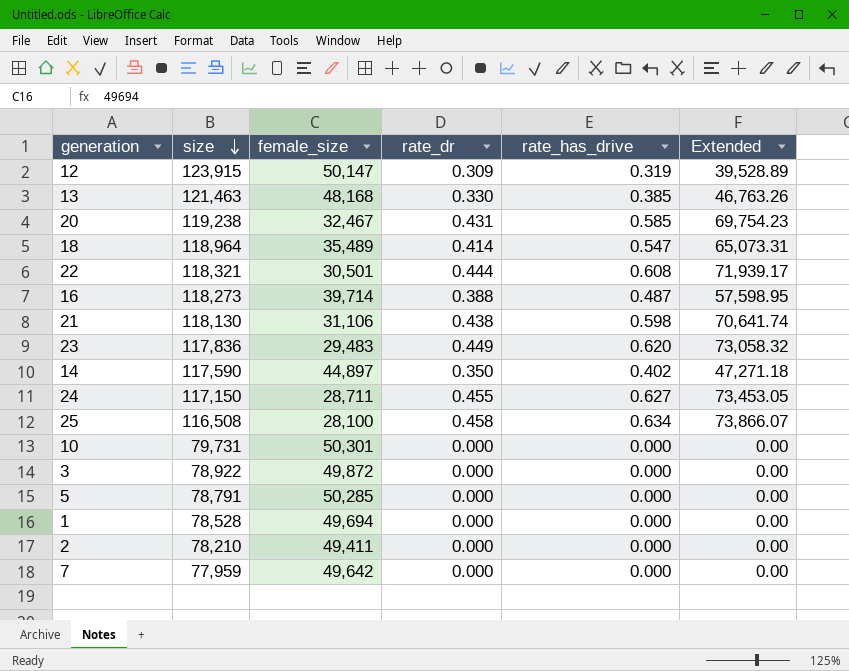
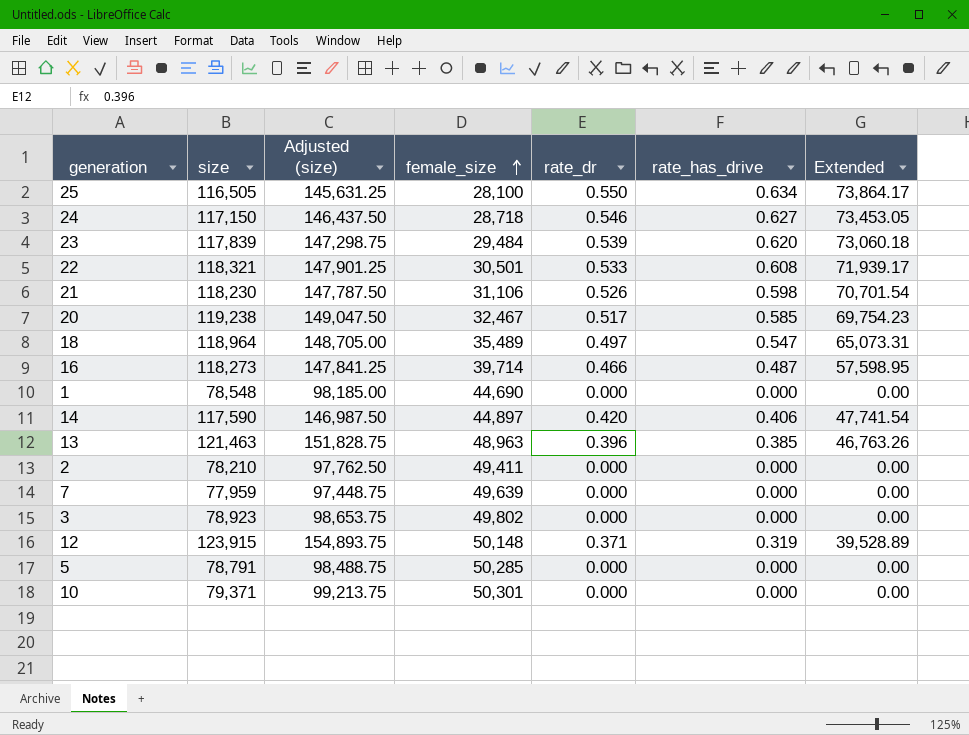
row order: size descending -> female_size ascending
column Adjusted (size) | formula: none -> [size] * 1.25
25 | size: 116,508 -> 116,505
25 | rate_dr: 0.458 -> 0.550
25 | Extended: 73,866.07 -> 73,864.17
24 | female_size: 28,711 -> 28,718
24 | rate_dr: 0.455 -> 0.546
23 | size: 117,836 -> 117,839
23 | female_size: 29,483 -> 29,484
23 | rate_dr: 0.449 -> 0.539
23 | Extended: 73,058.32 -> 73,060.18
22 | rate_dr: 0.444 -> 0.533
21 | size: 118,130 -> 118,230
21 | rate_dr: 0.438 -> 0.526
21 | Extended: 70,641.74 -> 70,701.54
20 | rate_dr: 0.431 -> 0.517
18 | rate_dr: 0.414 -> 0.497
16 | rate_dr: 0.388 -> 0.466
1 | size: 78,528 -> 78,548
1 | female_size: 49,694 -> 44,690
14 | rate_dr: 0.350 -> 0.420
14 | rate_has_drive: 0.402 -> 0.406
14 | Extended: 47,271.18 -> 47,741.54
13 | female_size: 48,168 -> 48,963
13 | rate_dr: 0.330 -> 0.396
7 | female_size: 49,642 -> 49,639
3 | size: 78,922 -> 78,923
3 | female_size: 49,872 -> 49,802
12 | female_size: 50,147 -> 50,148
12 | rate_dr: 0.309 -> 0.371
10 | size: 79,731 -> 79,371

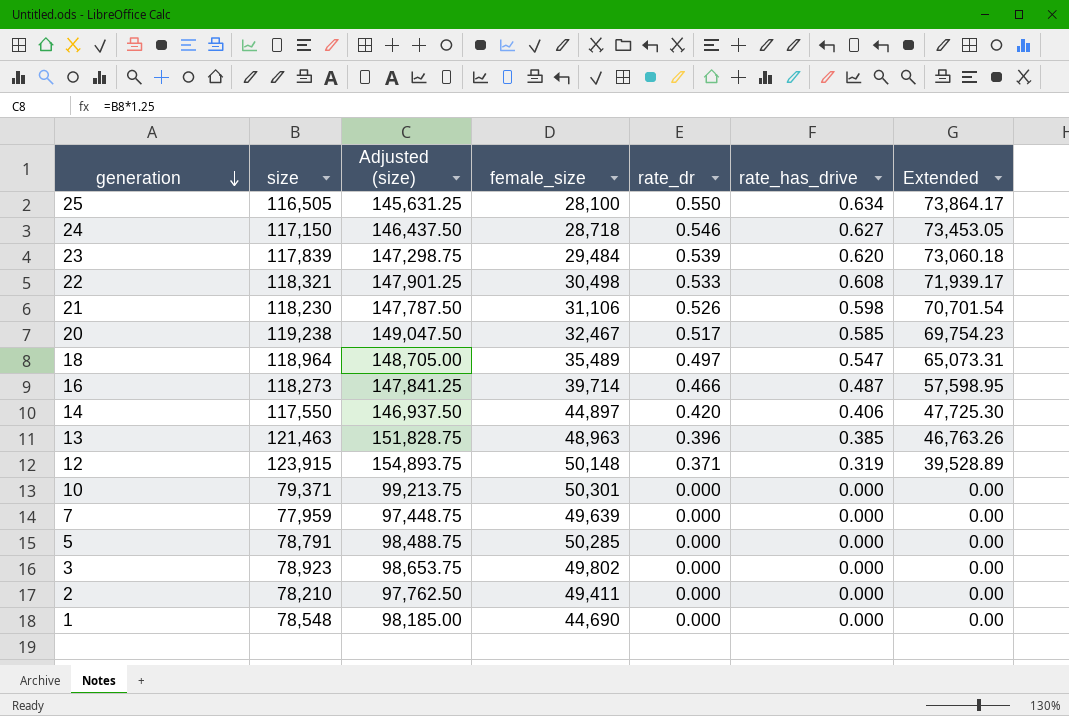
row order: female_size ascending -> generation descending
22 | female_size: 30,501 -> 30,498
14 | size: 117,590 -> 117,550
14 | Adjusted (size): 146,987.50 -> 146,937.50
14 | Extended: 47,741.54 -> 47,725.30

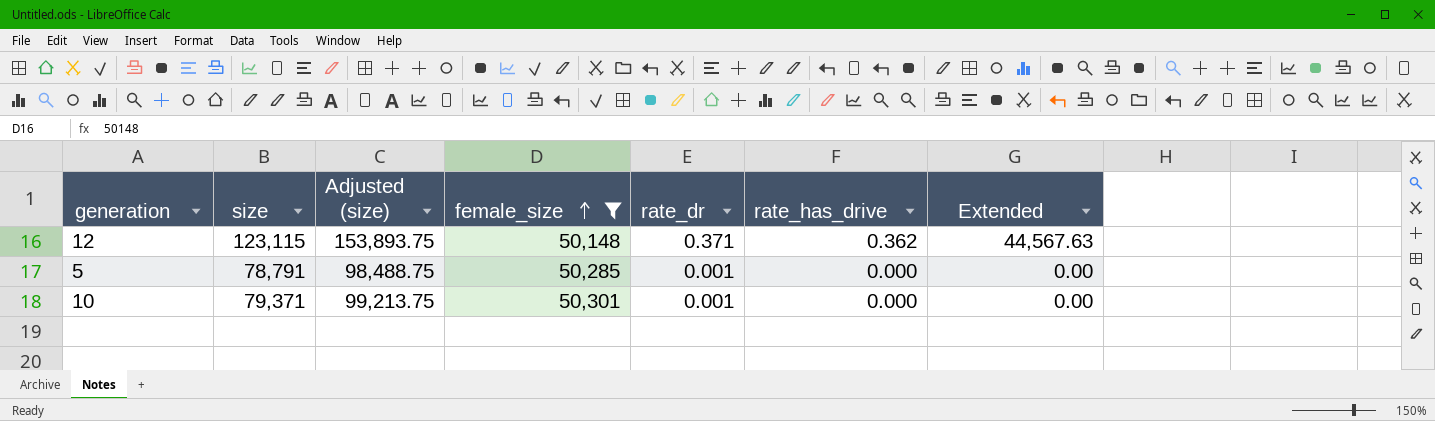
filter: none -> female_size >= 50,148
row order: generation descending -> female_size ascending
12 | size: 123,915 -> 123,115
12 | Adjusted (size): 154,893.75 -> 153,893.75
12 | rate_has_drive: 0.319 -> 0.362
12 | Extended: 39,528.89 -> 44,567.63
5 | rate_dr: 0.000 -> 0.001
10 | rate_dr: 0.000 -> 0.001

